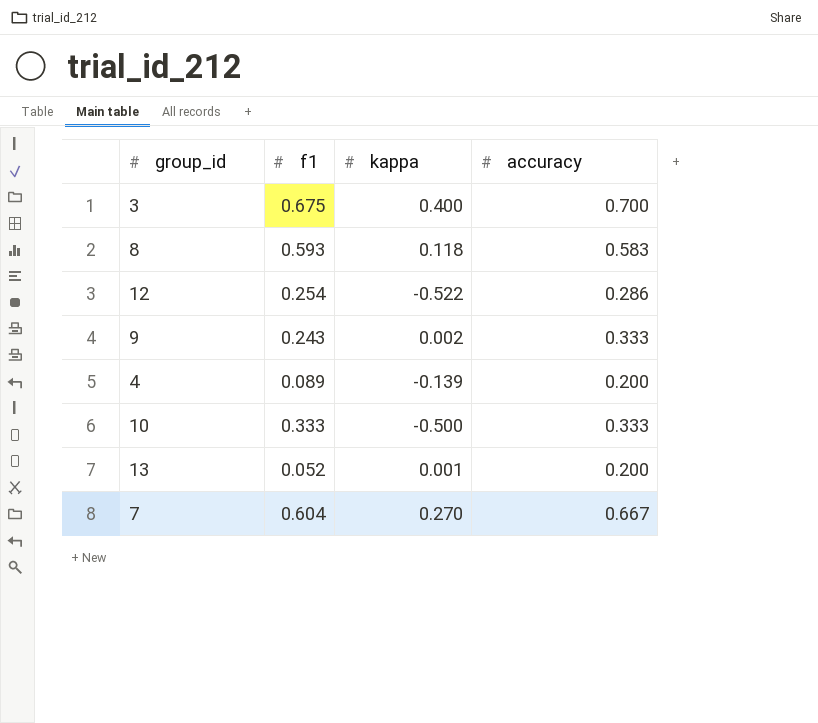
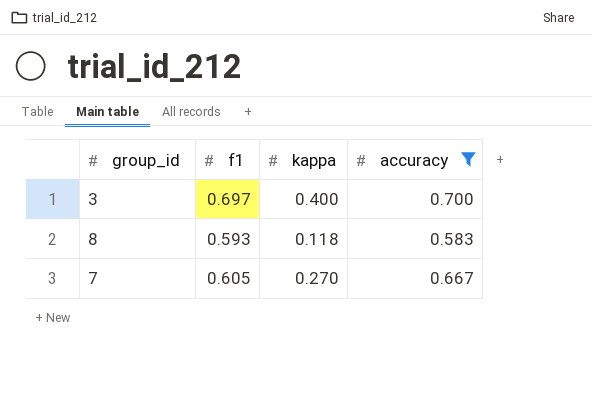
filter: none -> accuracy >= 0.583
3 | f1: 0.675 -> 0.697
7 | f1: 0.604 -> 0.605

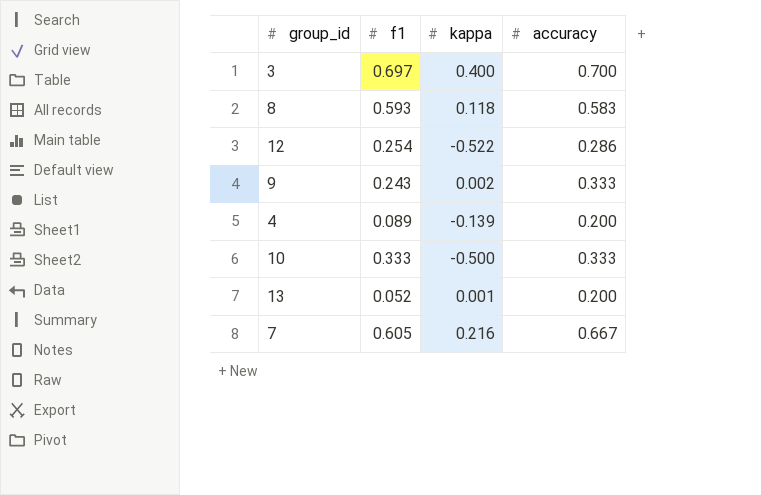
filter: accuracy >= 0.583 -> none
7 | kappa: 0.270 -> 0.216

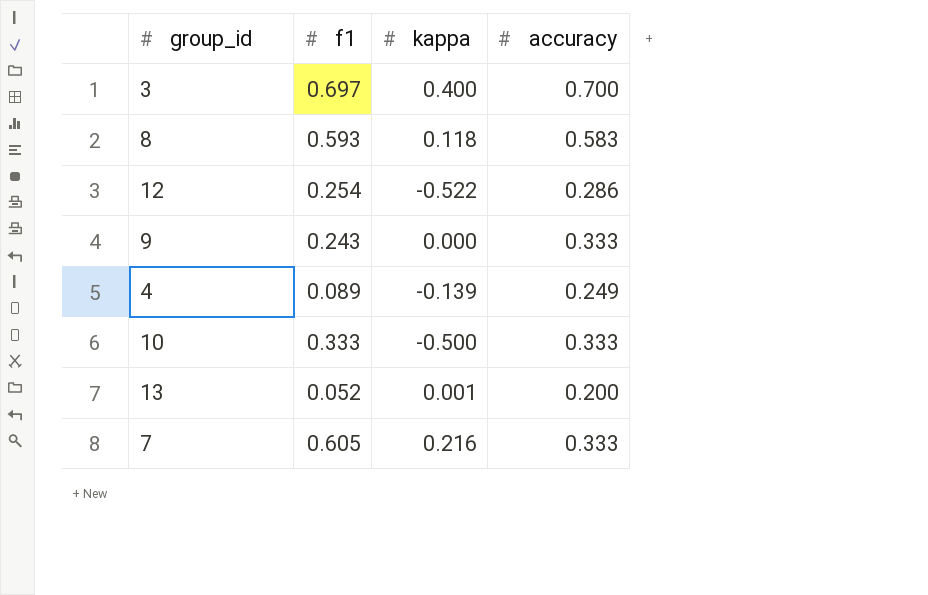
9 | kappa: 0.002 -> 0.000
4 | accuracy: 0.200 -> 0.249
7 | accuracy: 0.667 -> 0.333

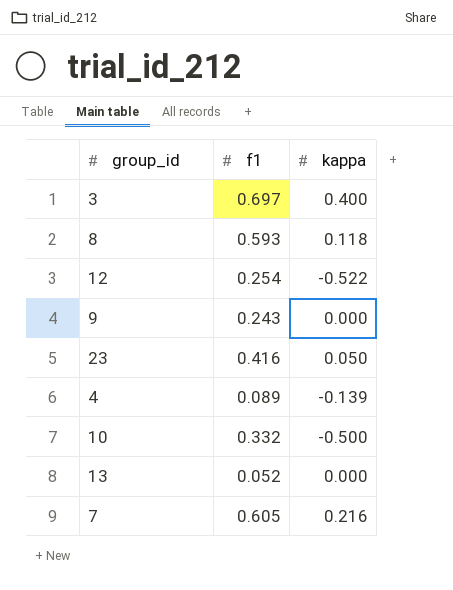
column accuracy | position: 4 -> none
row 23: none -> 0.416 | 0.050
10 | f1: 0.333 -> 0.332
13 | kappa: 0.001 -> 0.000

